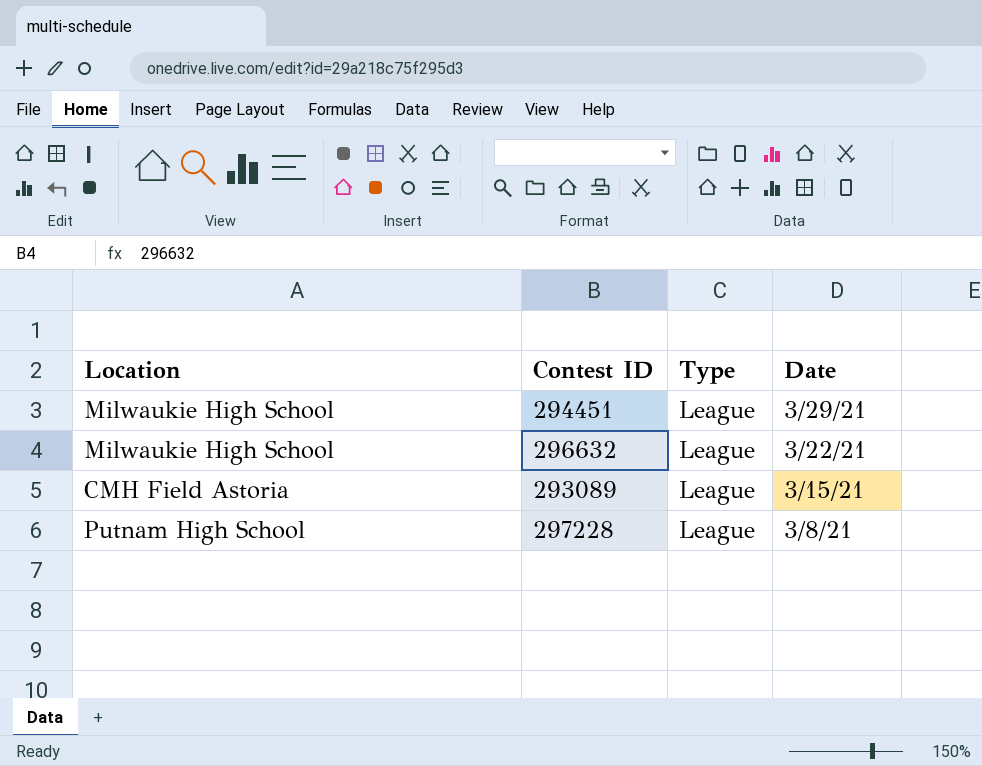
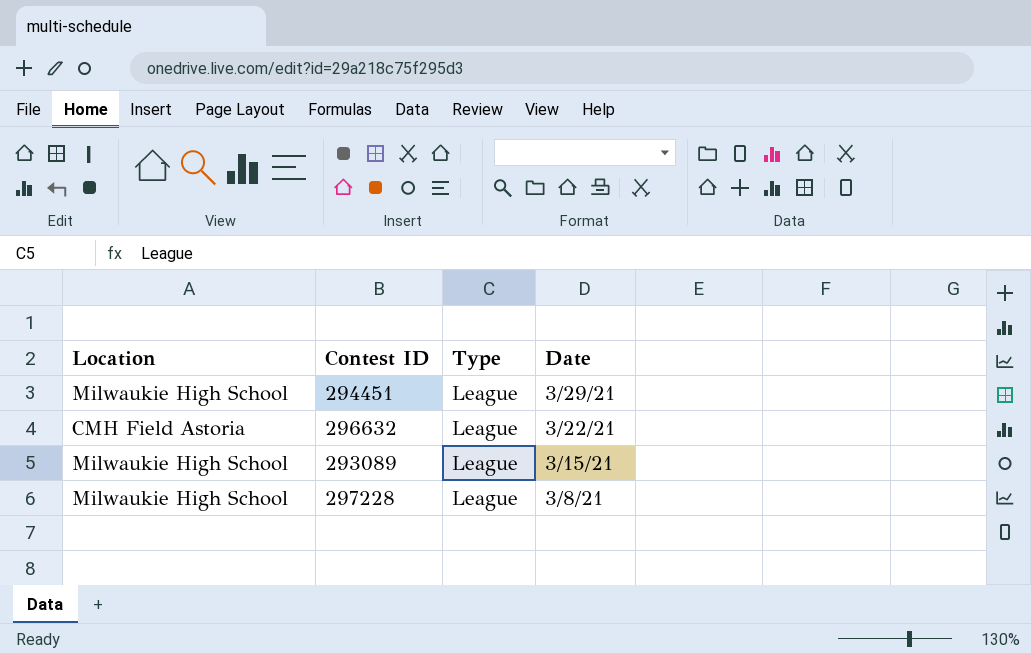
296632 | Location: Milwaukie High School -> CMH Field Astoria
293089 | Location: CMH Field Astoria -> Milwaukie High School
297228 | Location: Putnam High School -> Milwaukie High School

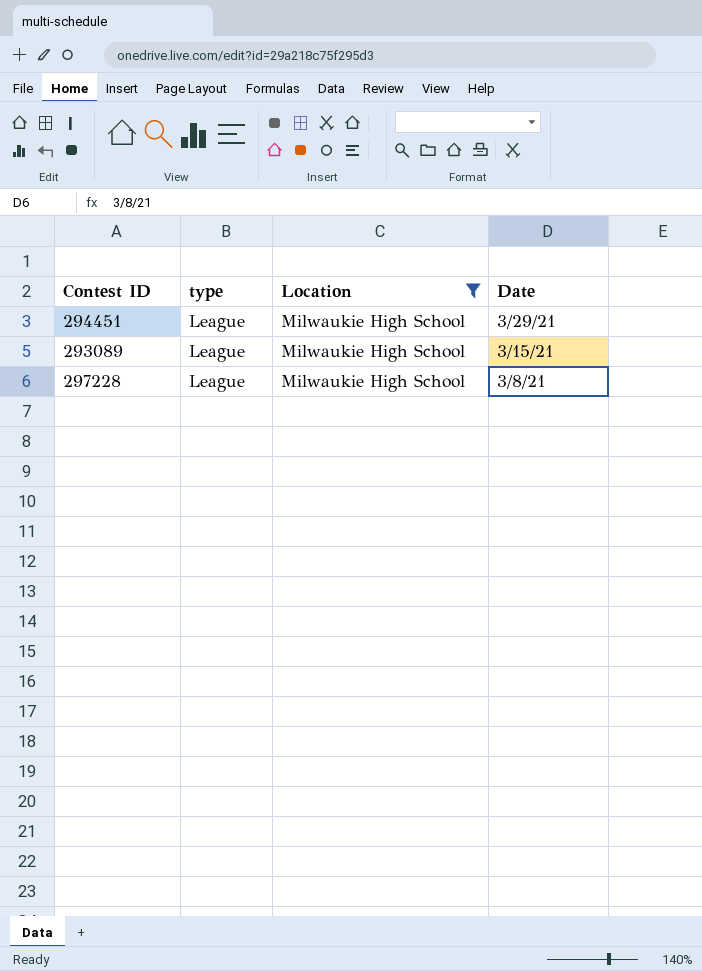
filter: none -> Location = Milwaukie High School
column name: Type -> type
column Location | position: 1 -> 3

